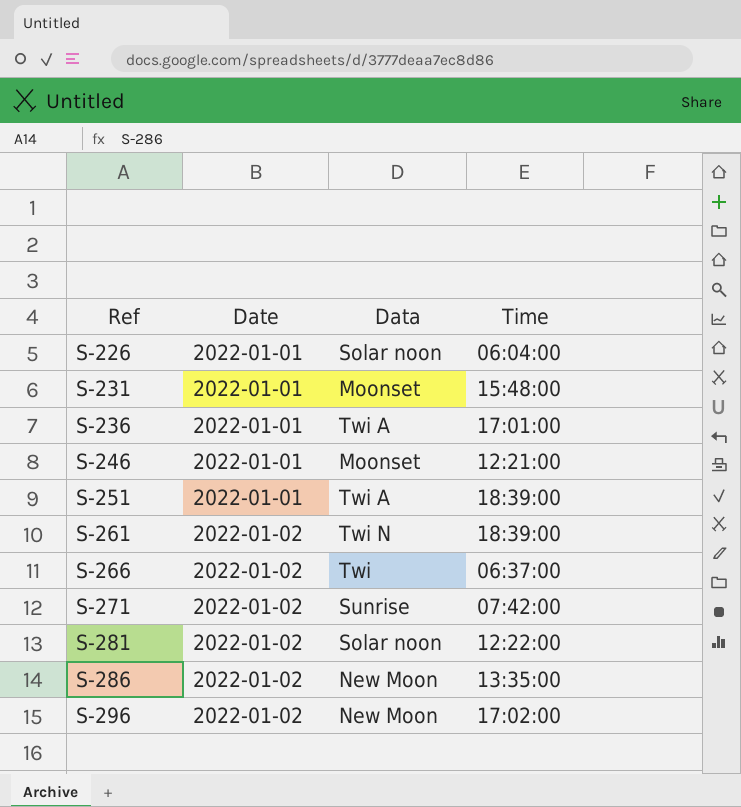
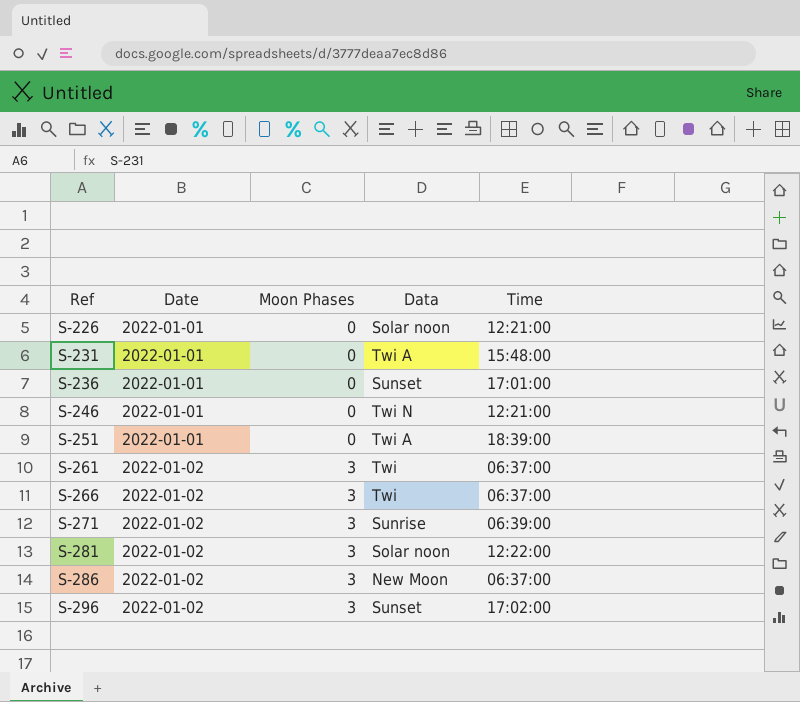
column Moon Phases | position: none -> 3
S-226 | Time: 06:04:00 -> 12:21:00
S-231 | Data: Moonset -> Twi A
S-236 | Data: Twi A -> Sunset
S-246 | Data: Moonset -> Twi N
S-261 | Data: Twi N -> Twi
S-261 | Time: 18:39:00 -> 06:37:00
S-271 | Time: 07:42:00 -> 06:39:00
S-286 | Time: 13:35:00 -> 06:37:00
S-296 | Data: New Moon -> Sunset

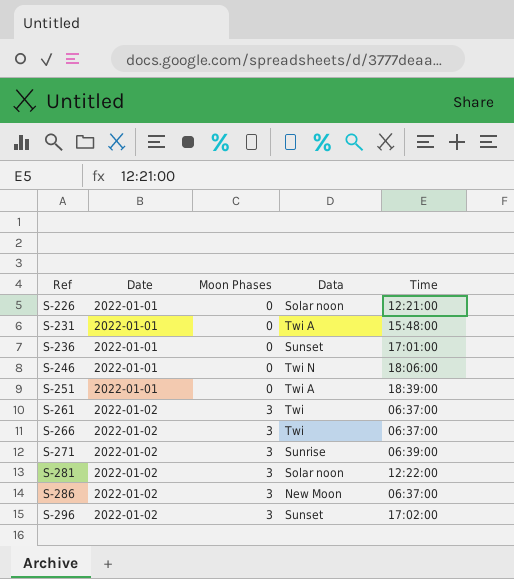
S-246 | Time: 12:21:00 -> 18:06:00

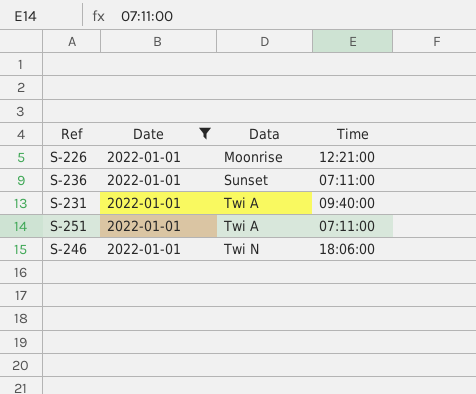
filter: none -> Date = 2022-01-01
row order: Ref ascending -> Data ascending
column Moon Phases | position: 3 -> none
S-226 | Data: Solar noon -> Moonrise
S-236 | Time: 17:01:00 -> 07:11:00
S-231 | Time: 15:48:00 -> 09:40:00
S-251 | Time: 18:39:00 -> 07:11:00

